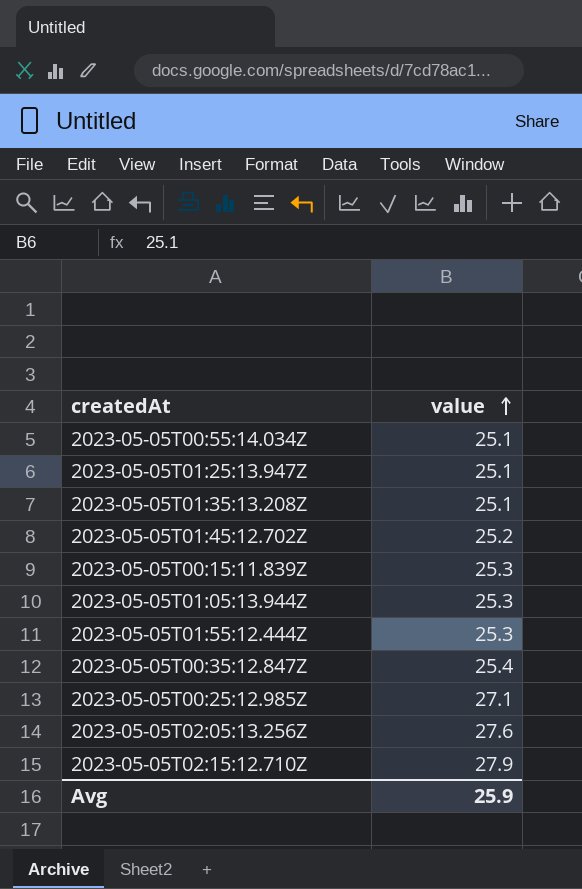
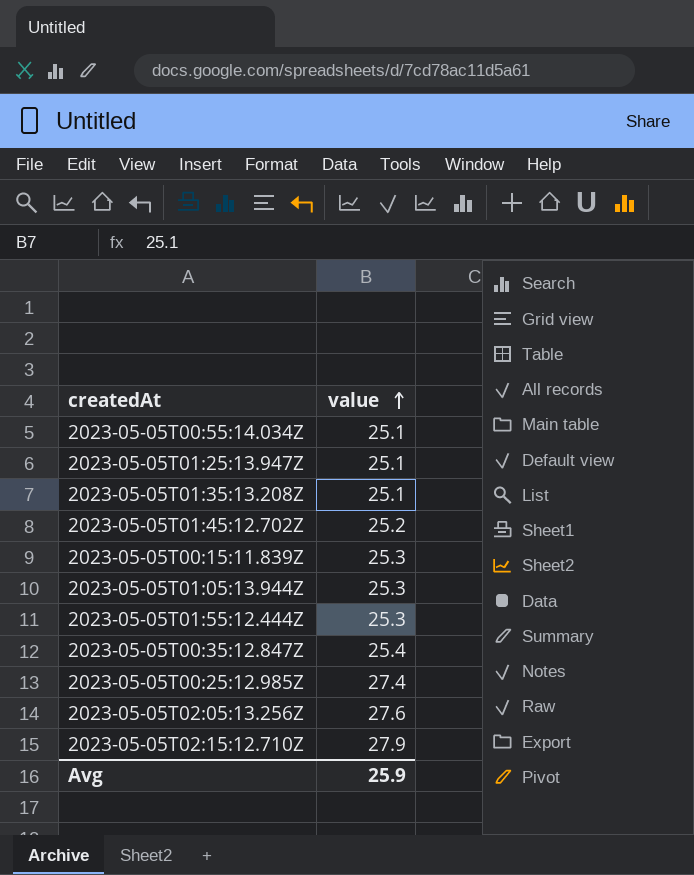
2023-05-05T00:25:12.985Z | value: 27.1 -> 27.4

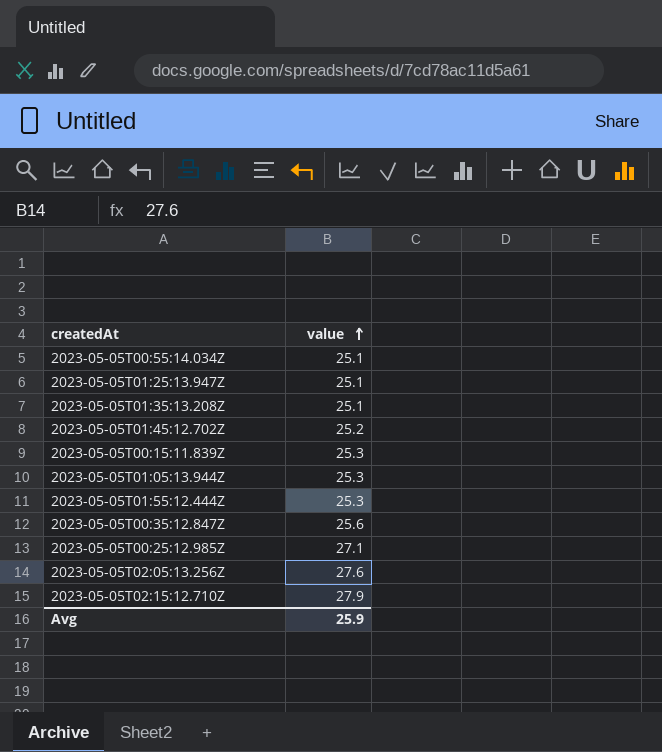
2023-05-05T00:35:12.847Z | value: 25.4 -> 25.6
2023-05-05T00:25:12.985Z | value: 27.4 -> 27.1

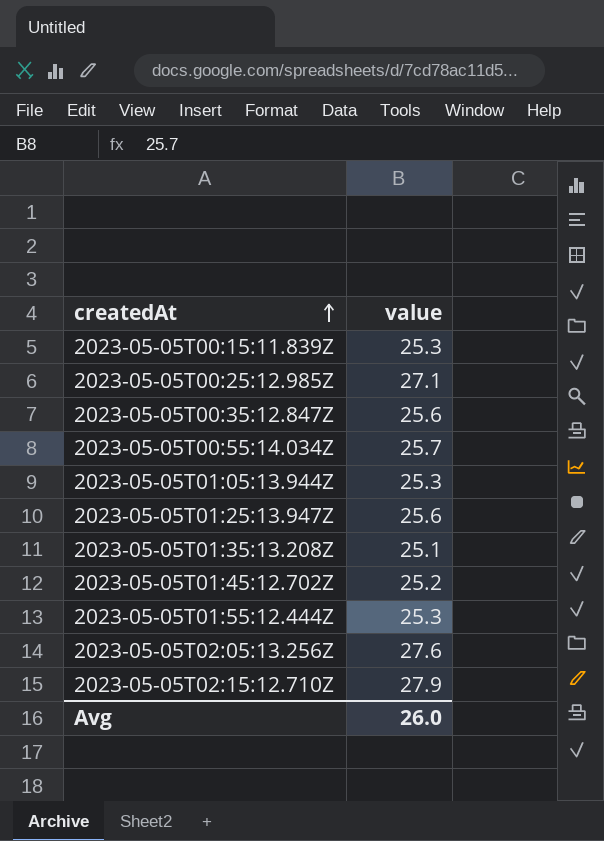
row order: value ascending -> createdAt ascending
2023-05-05T00:55:14.034Z | value: 25.1 -> 25.7
2023-05-05T01:25:13.947Z | value: 25.1 -> 25.6
Avg | value: 25.9 -> 26.0

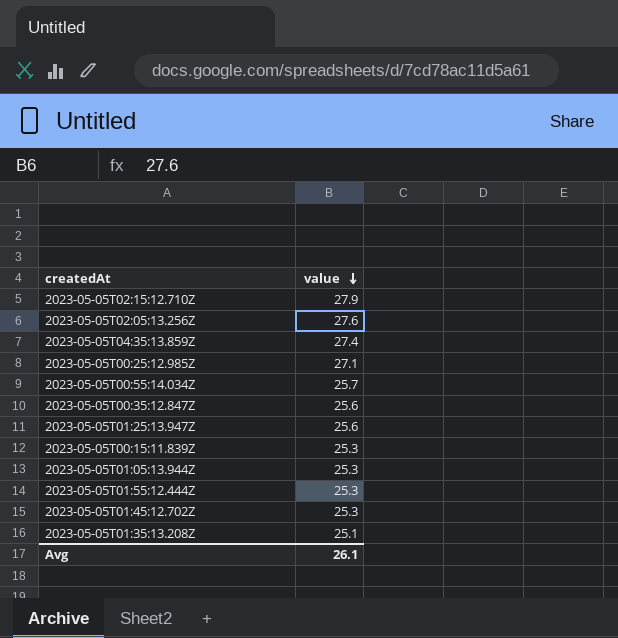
row order: createdAt ascending -> value descending
row 2023-05-05T04:35:13.859Z: none -> 27.4
2023-05-05T01:45:12.702Z | value: 25.2 -> 25.3
Avg | value: 26.0 -> 26.1

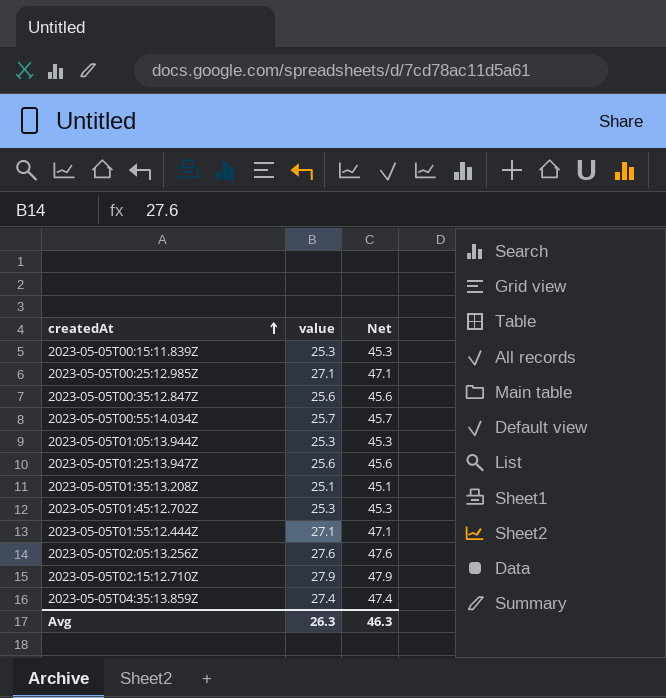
row order: value descending -> createdAt ascending
column Net | formula: none -> [value] + 20
2023-05-05T01:55:12.444Z | value: 25.3 -> 27.1
Avg | value: 26.1 -> 26.3

